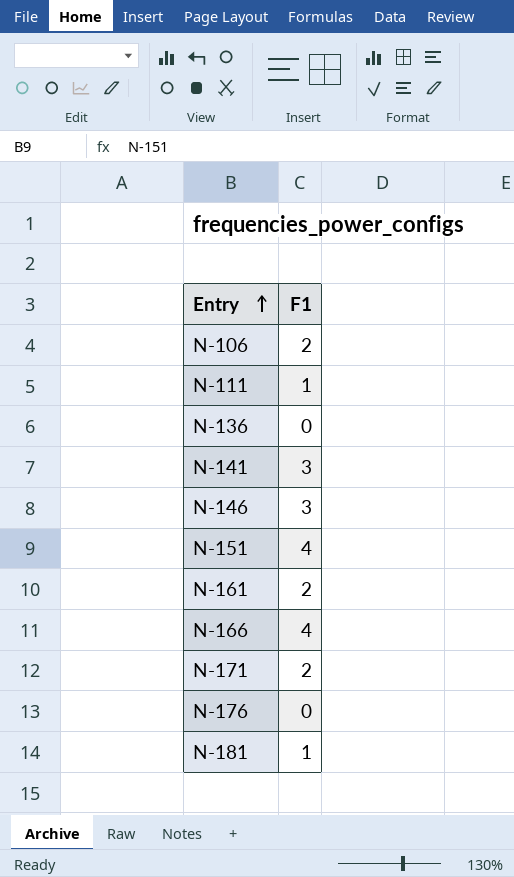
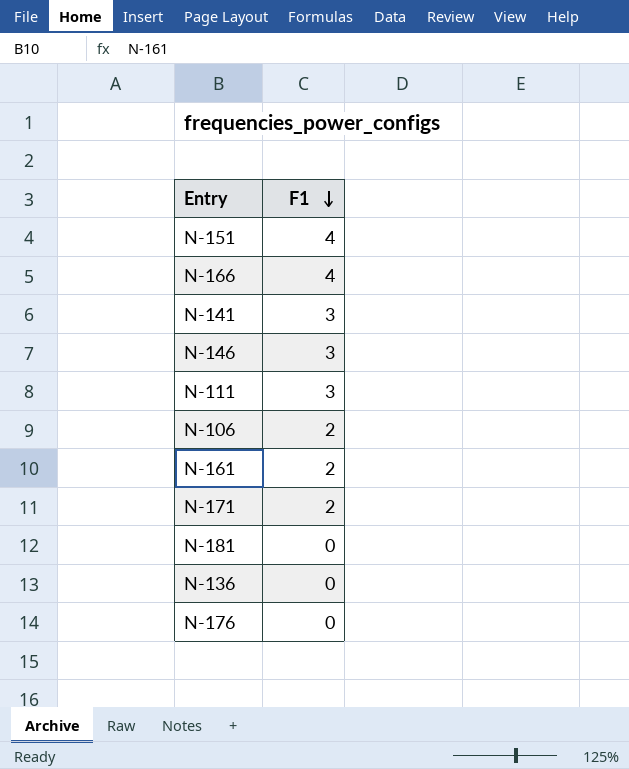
row order: Entry ascending -> F1 descending
N-111 | F1: 1 -> 3
N-181 | F1: 1 -> 0

